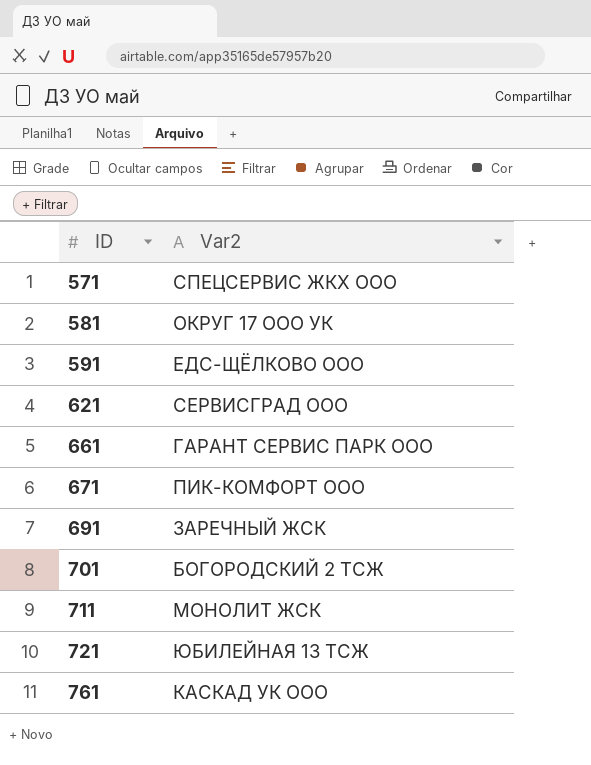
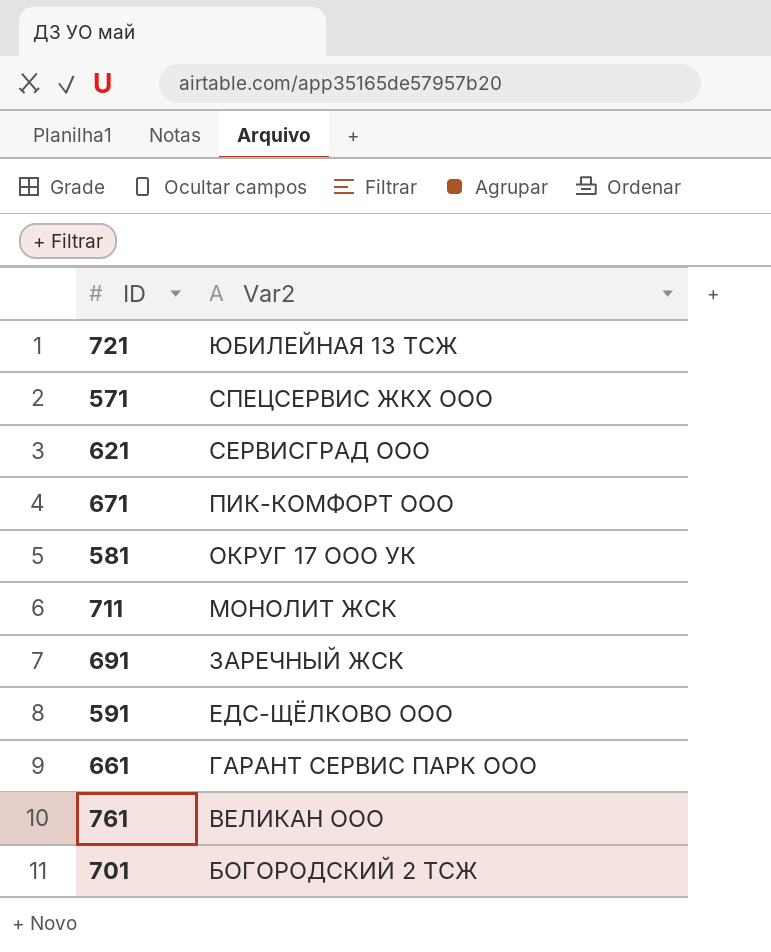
row order: ID ascending -> Var2 descending
761 | Var2: КАСКАД УК ООО -> ВЕЛИКАН ООО

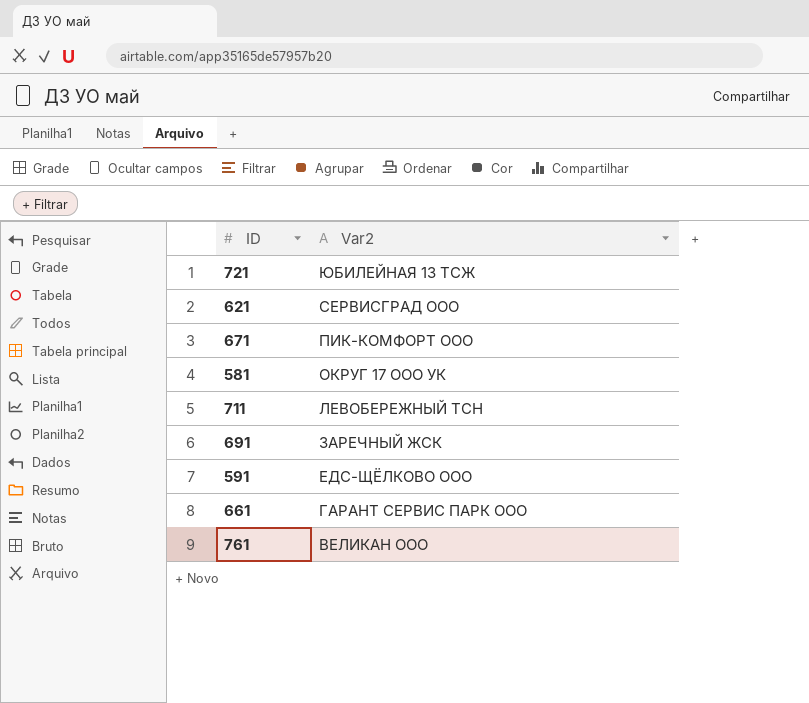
row 571: СПЕЦСЕРВИС ЖКХ ООО -> none
row 701: БОГОРОДСКИЙ 2 ТСЖ -> none
711 | Var2: МОНОЛИТ ЖСК -> ЛЕВОБЕРЕЖНЫЙ ТСН

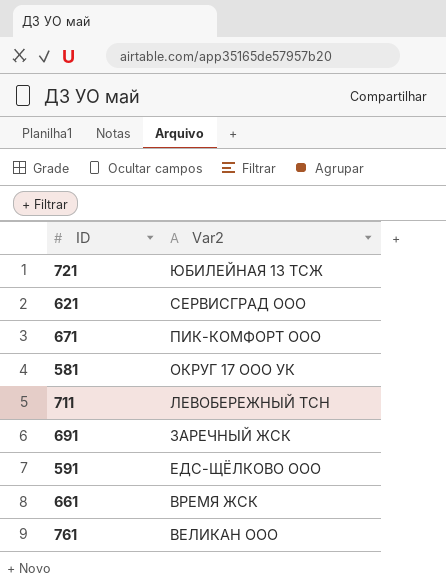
661 | Var2: ГАРАНТ СЕРВИС ПАРК ООО -> ВРЕМЯ ЖСК

